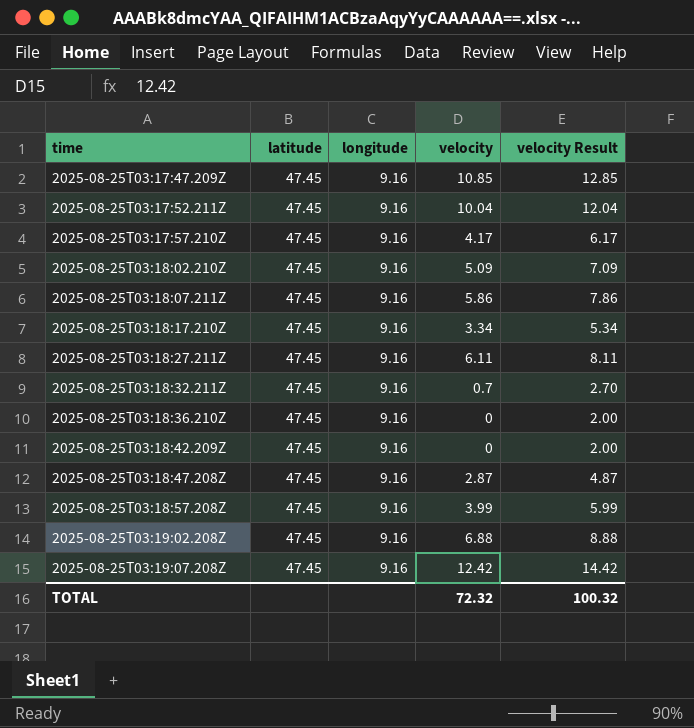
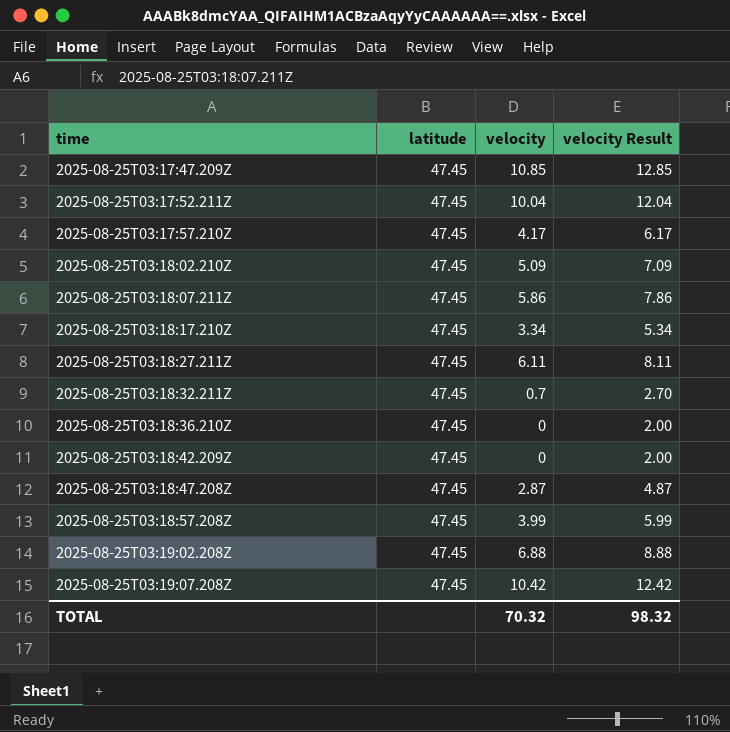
column longitude | position: 3 -> none
2025-08-25T03:19:07.208Z | velocity: 12.42 -> 10.42
2025-08-25T03:19:07.208Z | velocity Result: 14.42 -> 12.42
TOTAL | velocity: 72.32 -> 70.32
TOTAL | velocity Result: 100.32 -> 98.32

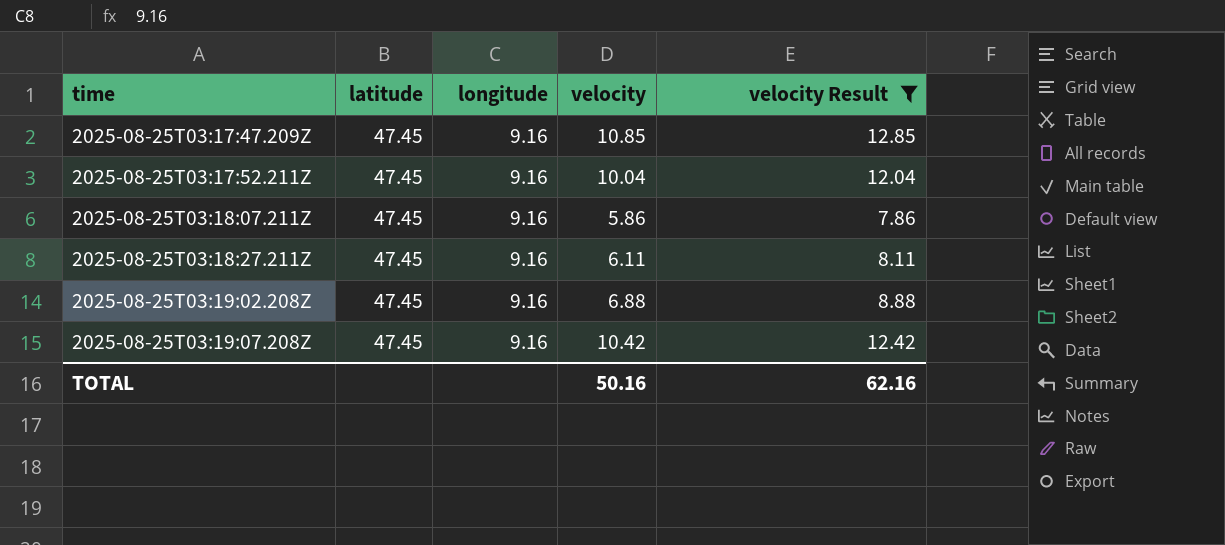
filter: none -> velocity Result >= 7.86
column longitude | position: none -> 3
TOTAL | velocity: 70.32 -> 50.16
TOTAL | velocity Result: 98.32 -> 62.16

